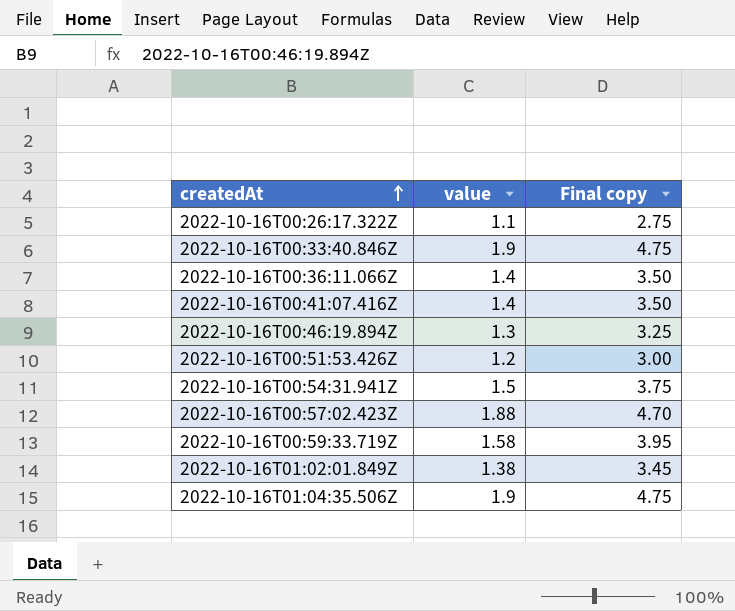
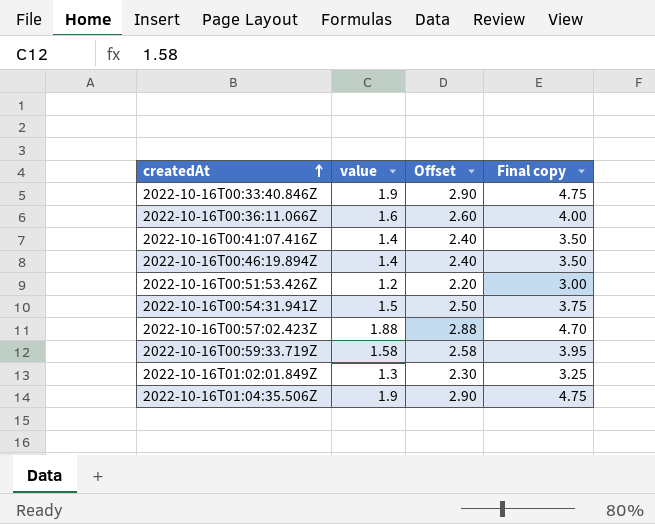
column Offset | formula: none -> [value] + 1
row 2022-10-16T00:26:17.322Z: 1.1 | 2.75 -> none
2022-10-16T00:36:11.066Z | value: 1.4 -> 1.6
2022-10-16T00:36:11.066Z | Final copy: 3.50 -> 4.00
2022-10-16T00:46:19.894Z | value: 1.3 -> 1.4
2022-10-16T00:46:19.894Z | Final copy: 3.25 -> 3.50
2022-10-16T01:02:01.849Z | value: 1.38 -> 1.3
2022-10-16T01:02:01.849Z | Final copy: 3.45 -> 3.25

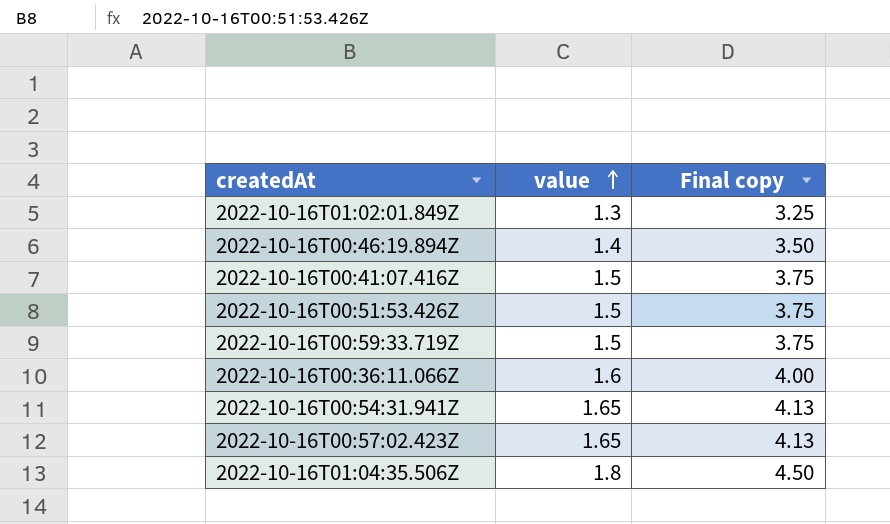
row order: createdAt ascending -> value ascending
column Offset | formula: [value] + 1 -> none
row 2022-10-16T00:33:40.846Z: 1.9 | 2.90 | 4.75 -> none
2022-10-16T00:41:07.416Z | value: 1.4 -> 1.5
2022-10-16T00:41:07.416Z | Final copy: 3.50 -> 3.75
2022-10-16T00:51:53.426Z | value: 1.2 -> 1.5
2022-10-16T00:51:53.426Z | Final copy: 3.00 -> 3.75
2022-10-16T00:59:33.719Z | value: 1.58 -> 1.5
2022-10-16T00:59:33.719Z | Final copy: 3.95 -> 3.75
2022-10-16T00:54:31.941Z | value: 1.5 -> 1.65
2022-10-16T00:54:31.941Z | Final copy: 3.75 -> 4.13
2022-10-16T00:57:02.423Z | value: 1.88 -> 1.65
2022-10-16T00:57:02.423Z | Final copy: 4.70 -> 4.13
2022-10-16T01:04:35.506Z | value: 1.9 -> 1.8
2022-10-16T01:04:35.506Z | Final copy: 4.75 -> 4.50

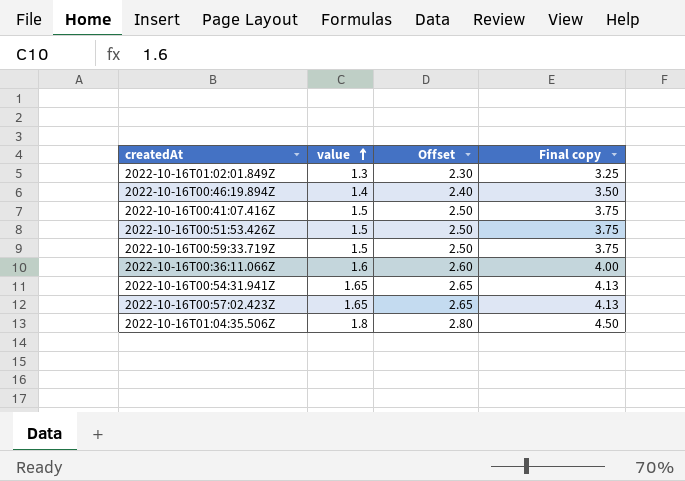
column Offset | formula: none -> [value] + 1

